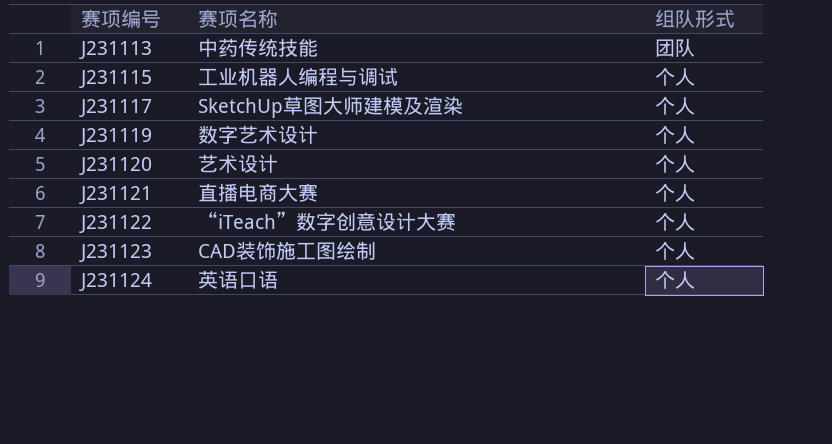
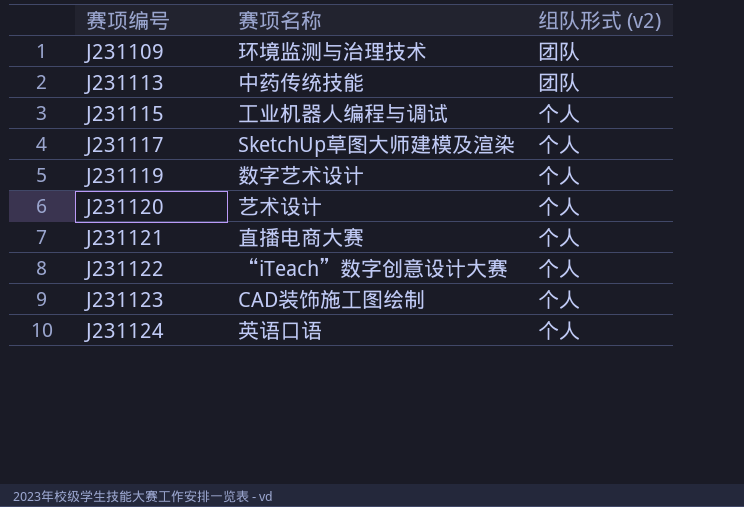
column name: 组队形式 -> 组队形式 (v2)
row J231109: none -> 环境监测与治理技术 | 团队

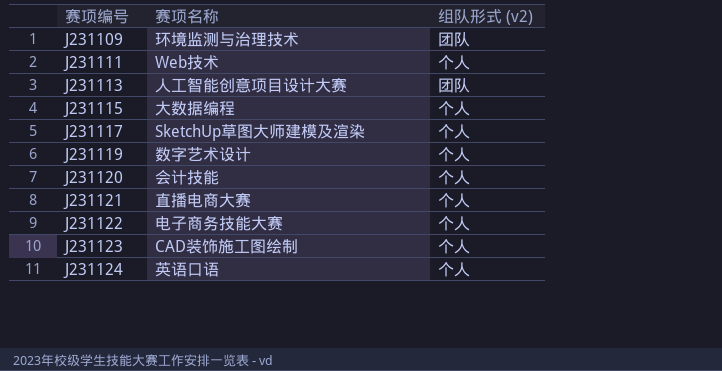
row J231111: none -> Web技术 | 个人
J231113 | 赛项名称: 中药传统技能 -> 人工智能创意项目设计大赛
J231115 | 赛项名称: 工业机器人编程与调试 -> 大数据编程
J231120 | 赛项名称: 艺术设计 -> 会计技能
J231122 | 赛项名称: “iTeach”数字创意设计大赛 -> 电子商务技能大赛

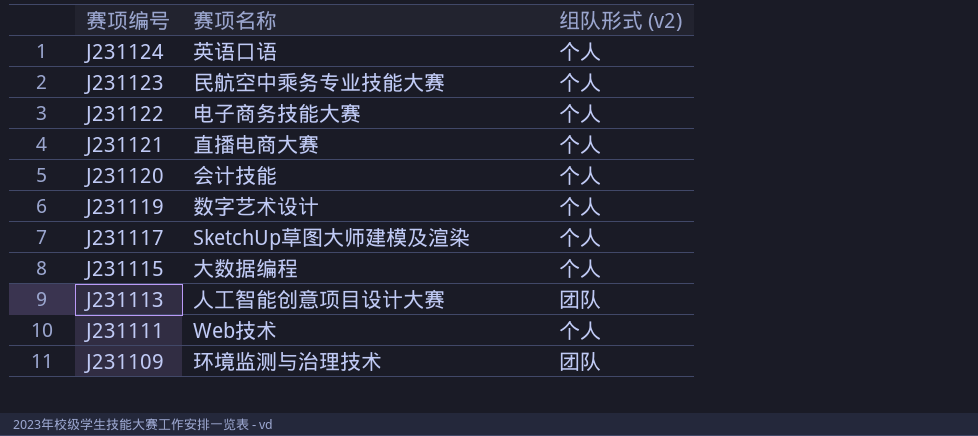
row order: 赛项编号 ascending -> 赛项编号 descending
J231123 | 赛项名称: CAD装饰施工图绘制 -> 民航空中乘务专业技能大赛

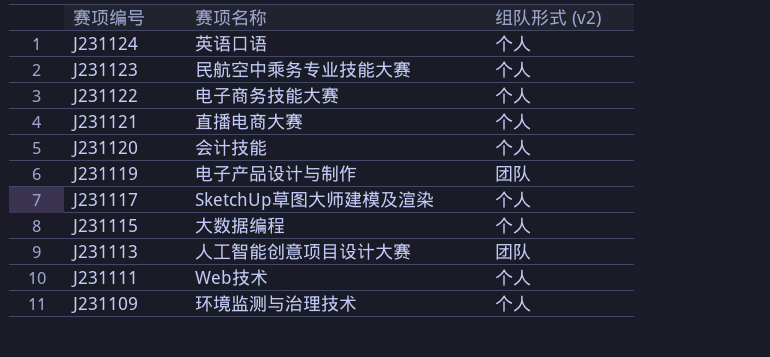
J231119 | 赛项名称: 数字艺术设计 -> 电子产品设计与制作
J231119 | 组队形式 (v2): 个人 -> 团队
J231109 | 组队形式 (v2): 团队 -> 个人

